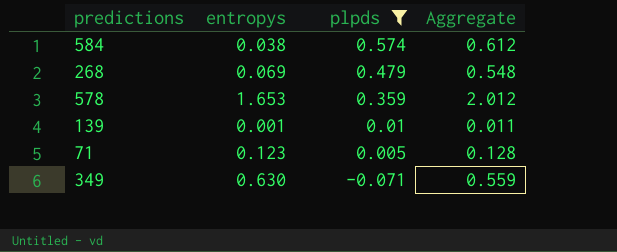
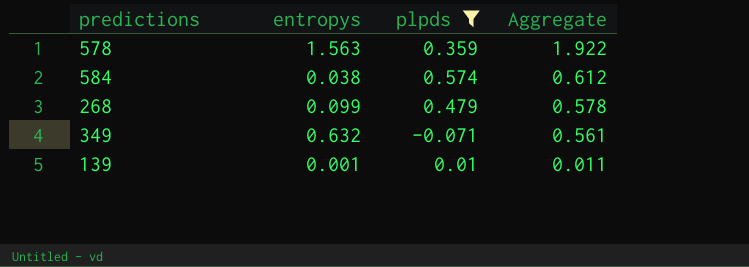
row order: plpds descending -> Aggregate descending
row 71: 0.123 | 0.005 | 0.128 -> none
578 | entropys: 1.653 -> 1.563
578 | Aggregate: 2.012 -> 1.922
268 | entropys: 0.069 -> 0.099
268 | Aggregate: 0.548 -> 0.578
349 | entropys: 0.630 -> 0.632
349 | Aggregate: 0.559 -> 0.561

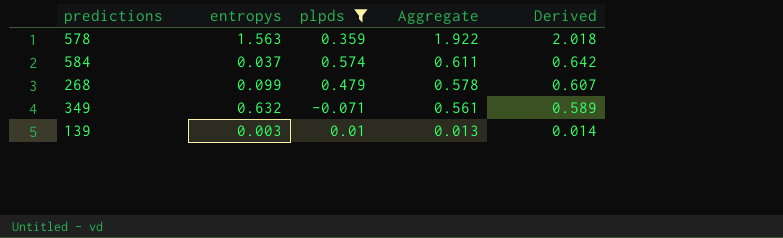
column Derived | formula: none -> [Aggregate] * 1.05
584 | entropys: 0.038 -> 0.037
584 | Aggregate: 0.612 -> 0.611
139 | entropys: 0.001 -> 0.003
139 | Aggregate: 0.011 -> 0.013

